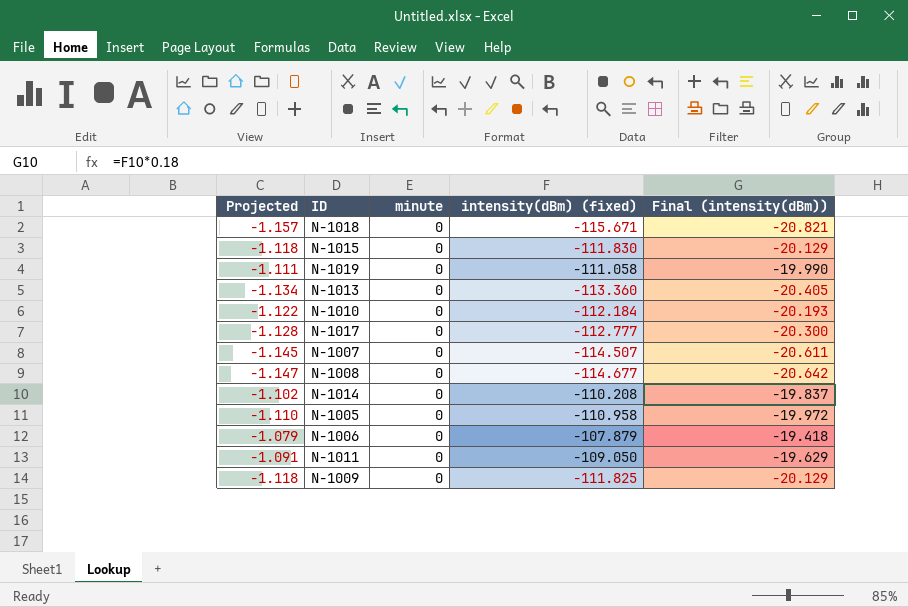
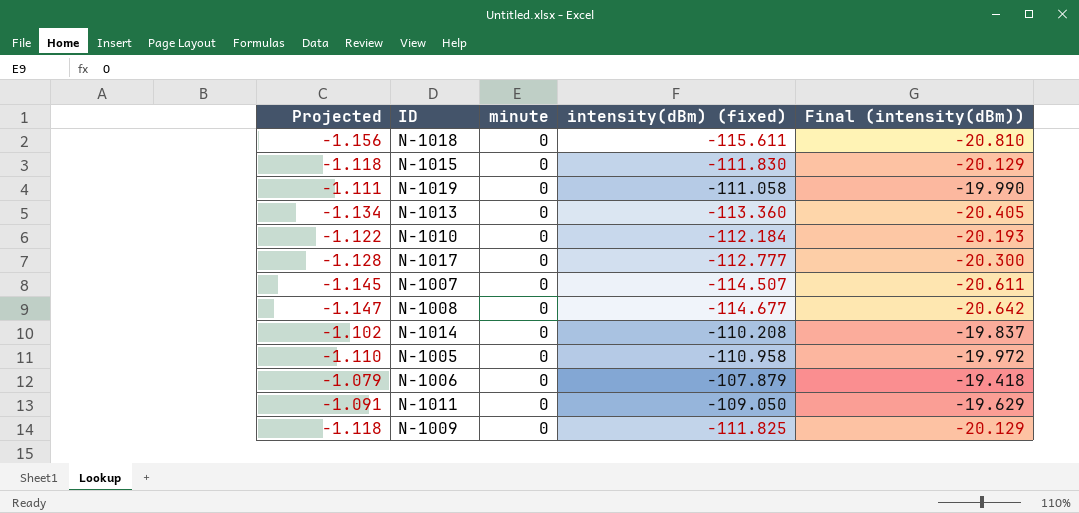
N-1018 | Projected: -1.157 -> -1.156
N-1018 | intensity(dBm) (fixed): -115.671 -> -115.611
N-1018 | Final (intensity(dBm)): -20.821 -> -20.810

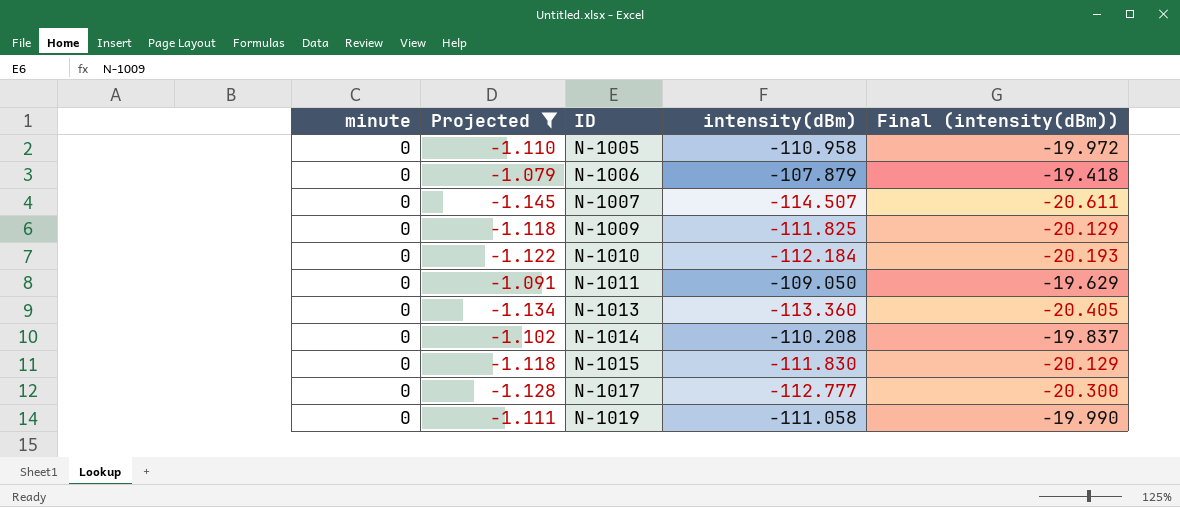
filter: none -> Projected >= -1.145
row order: none -> ID ascending
column minute | position: 3 -> 1
column name: intensity(dBm) (fixed) -> intensity(dBm)

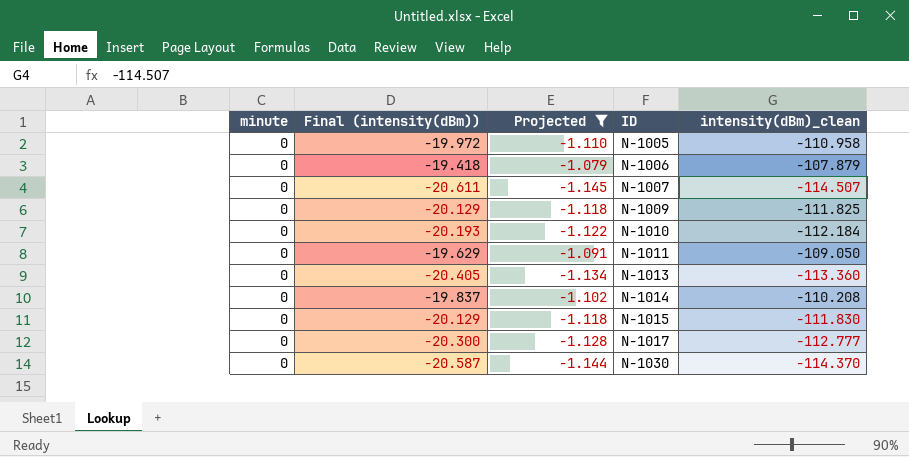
column Final (intensity(dBm)) | position: 5 -> 2
column name: intensity(dBm) -> intensity(dBm)_clean
row N-1019: 0 | -1.111 | -111.058 | -19.990 -> none
row N-1030: none -> 0 | -20.587 | -1.144 | -114.370

